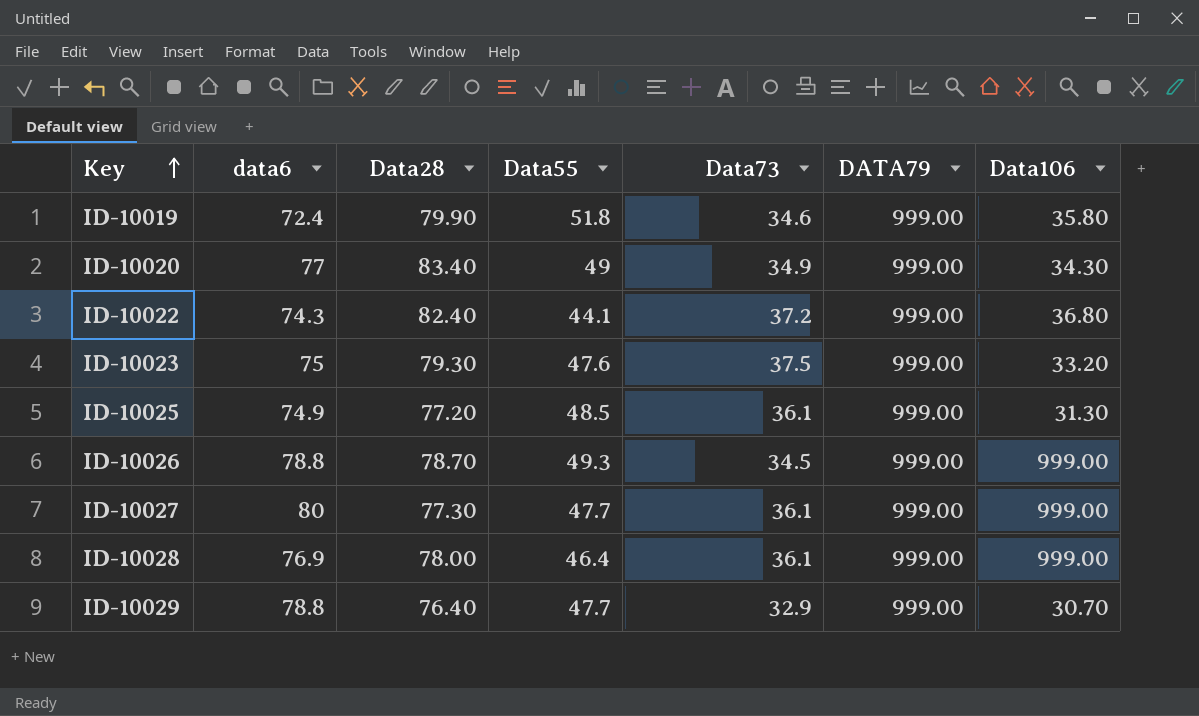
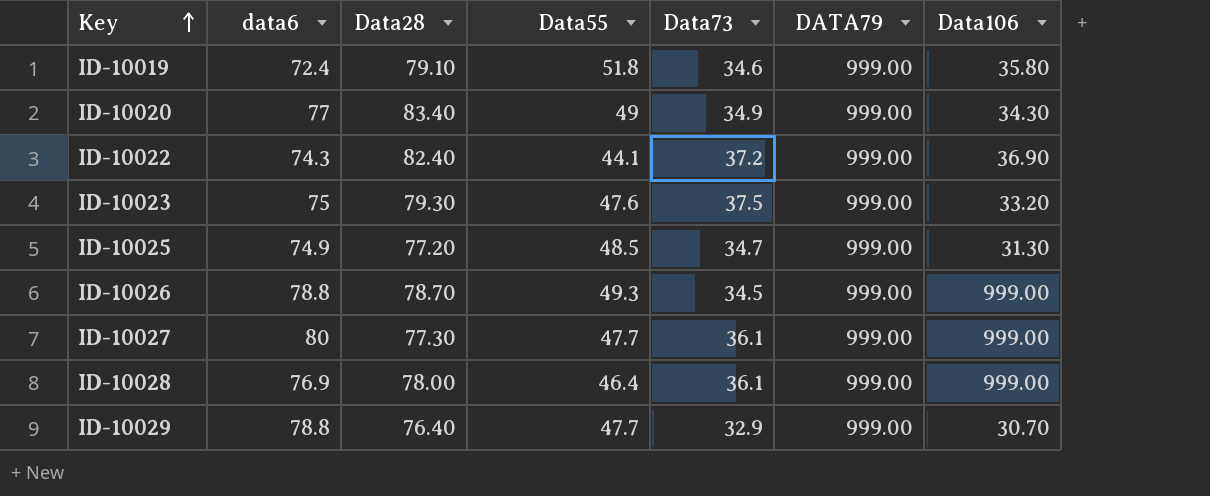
ID-10019 | Data28: 79.90 -> 79.10
ID-10022 | Data106: 36.80 -> 36.90
ID-10025 | Data73: 36.1 -> 34.7

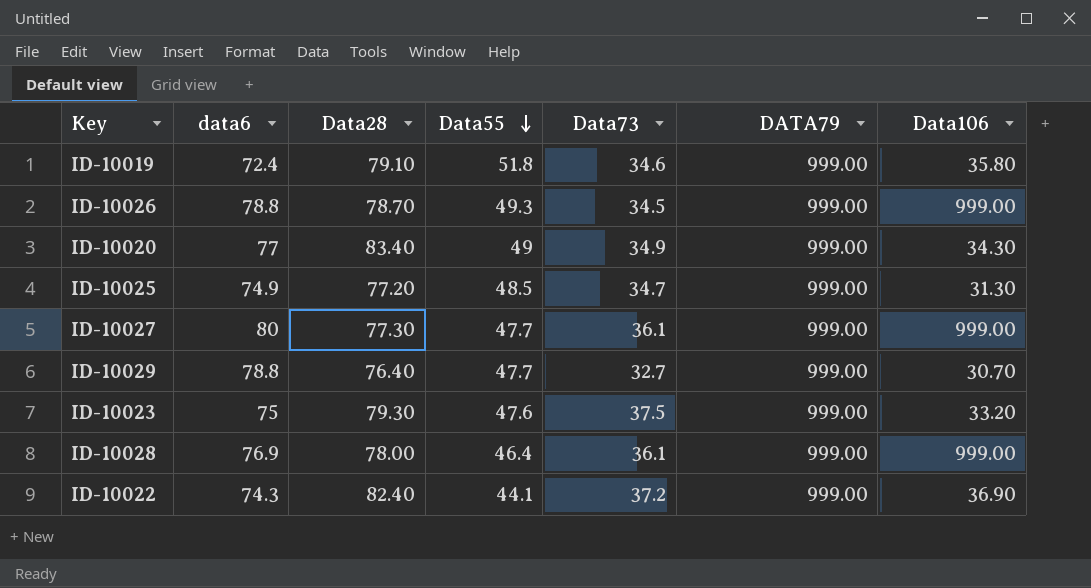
row order: Key ascending -> Data55 descending
ID-10029 | Data73: 32.9 -> 32.7

